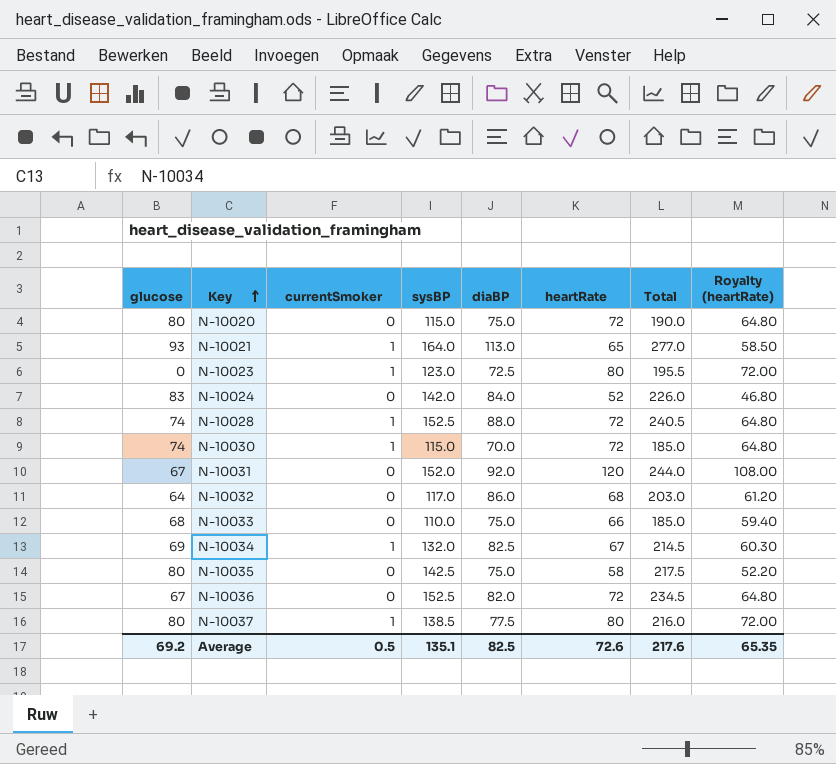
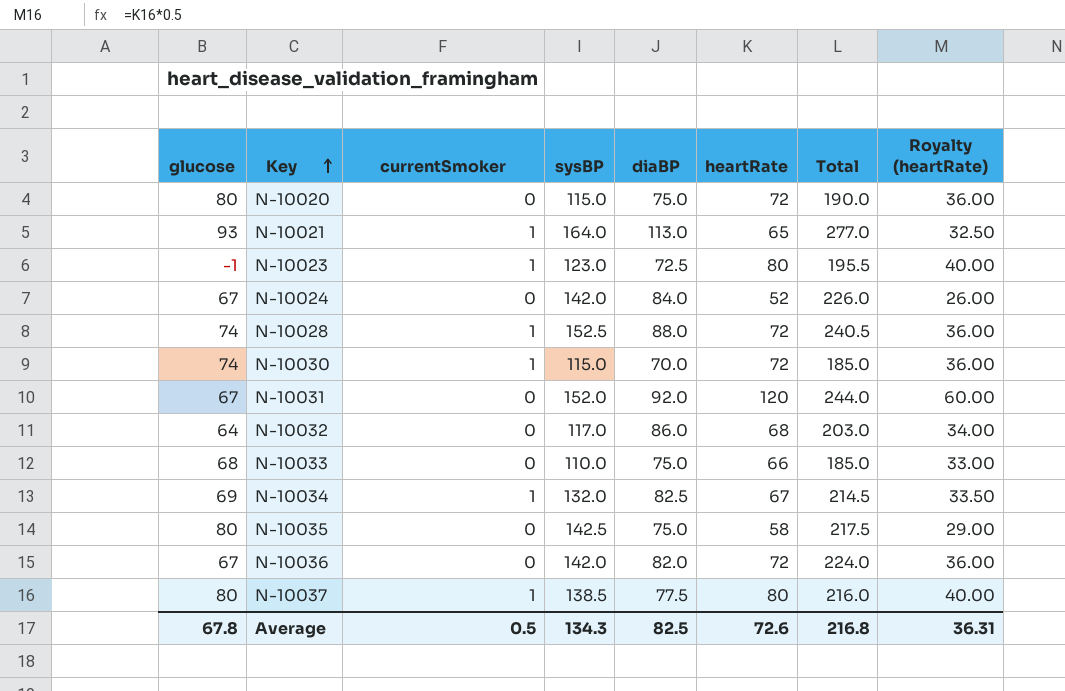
column Royalty (heartRate) | formula: [heartRate] * 0.9 -> [heartRate] * 0.5
N-10023 | glucose: 0 -> -1
N-10024 | glucose: 83 -> 67
N-10036 | sysBP: 152.5 -> 142.0
N-10036 | Total: 234.5 -> 224.0
Average | glucose: 69.2 -> 67.8
Average | sysBP: 135.1 -> 134.3
Average | Total: 217.6 -> 216.8
Average | Royalty (heartRate): 65.35 -> 36.31

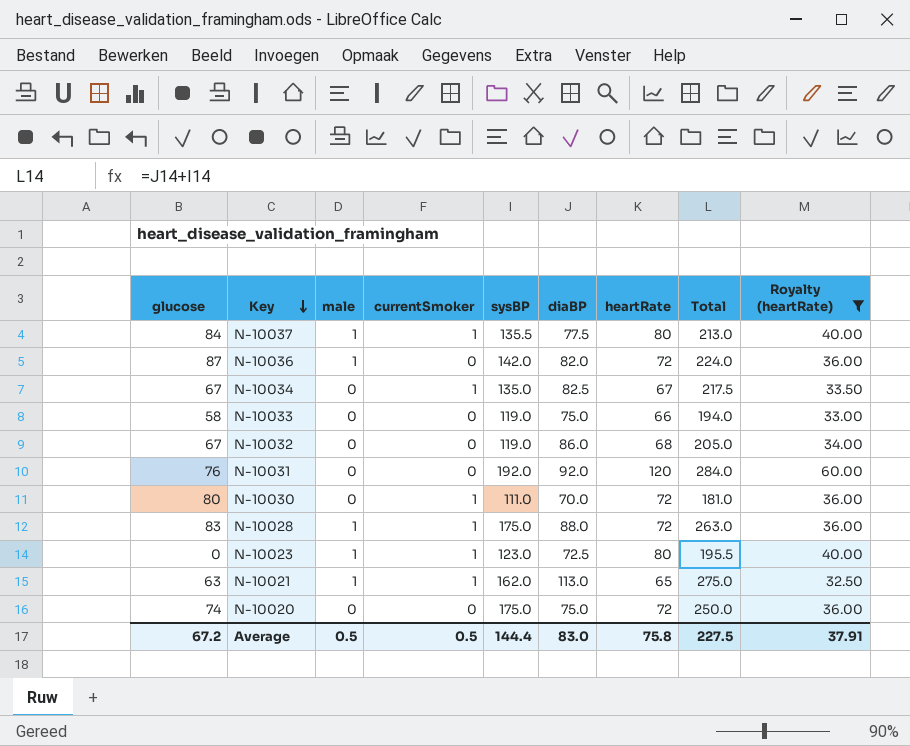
filter: none -> Royalty (heartRate) >= 32.50
row order: Key ascending -> Key descending
column male | position: none -> 3
N-10037 | glucose: 80 -> 84
N-10037 | sysBP: 138.5 -> 135.5
N-10037 | Total: 216.0 -> 213.0
N-10036 | glucose: 67 -> 87
N-10034 | glucose: 69 -> 67
N-10034 | sysBP: 132.0 -> 135.0
N-10034 | Total: 214.5 -> 217.5
N-10033 | glucose: 68 -> 58
N-10033 | sysBP: 110.0 -> 119.0
N-10033 | Total: 185.0 -> 194.0
N-10032 | glucose: 64 -> 67
N-10032 | sysBP: 117.0 -> 119.0
N-10032 | Total: 203.0 -> 205.0
N-10031 | glucose: 67 -> 76
N-10031 | sysBP: 152.0 -> 192.0
N-10031 | Total: 244.0 -> 284.0
N-10030 | glucose: 74 -> 80
N-10030 | sysBP: 115.0 -> 111.0
N-10030 | Total: 185.0 -> 181.0
N-10028 | glucose: 74 -> 83
N-10028 | sysBP: 152.5 -> 175.0
N-10028 | Total: 240.5 -> 263.0
N-10023 | glucose: -1 -> 0
N-10021 | glucose: 93 -> 63
N-10021 | sysBP: 164.0 -> 162.0
N-10021 | Total: 277.0 -> 275.0
N-10020 | glucose: 80 -> 74
N-10020 | sysBP: 115.0 -> 175.0
N-10020 | Total: 190.0 -> 250.0
Average | glucose: 67.8 -> 67.2
Average | sysBP: 134.3 -> 144.4
Average | diaBP: 82.5 -> 83.0
Average | heartRate: 72.6 -> 75.8
Average | Total: 216.8 -> 227.5
Average | Royalty (heartRate): 36.31 -> 37.91

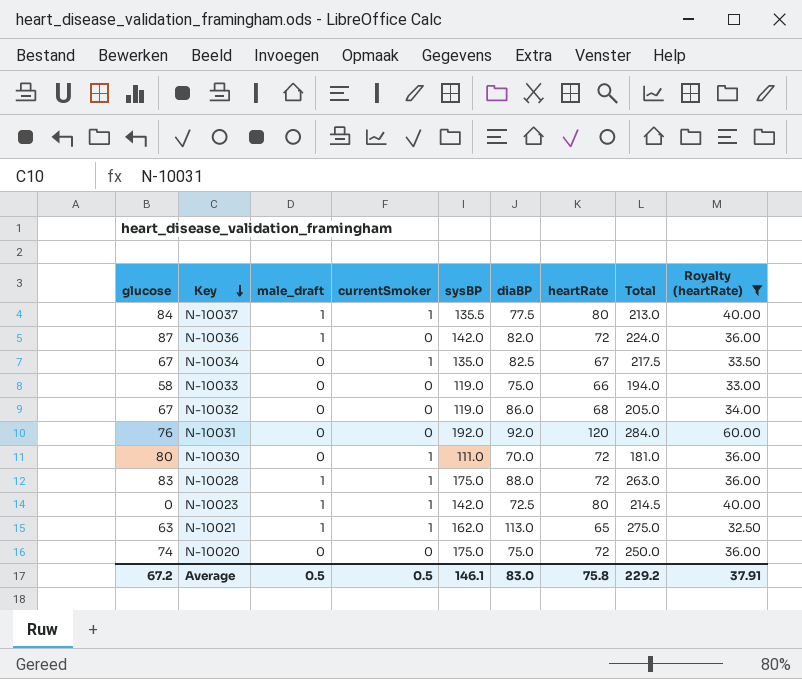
column name: male -> male_draft
N-10023 | sysBP: 123.0 -> 142.0
N-10023 | Total: 195.5 -> 214.5
Average | sysBP: 144.4 -> 146.1
Average | Total: 227.5 -> 229.2

